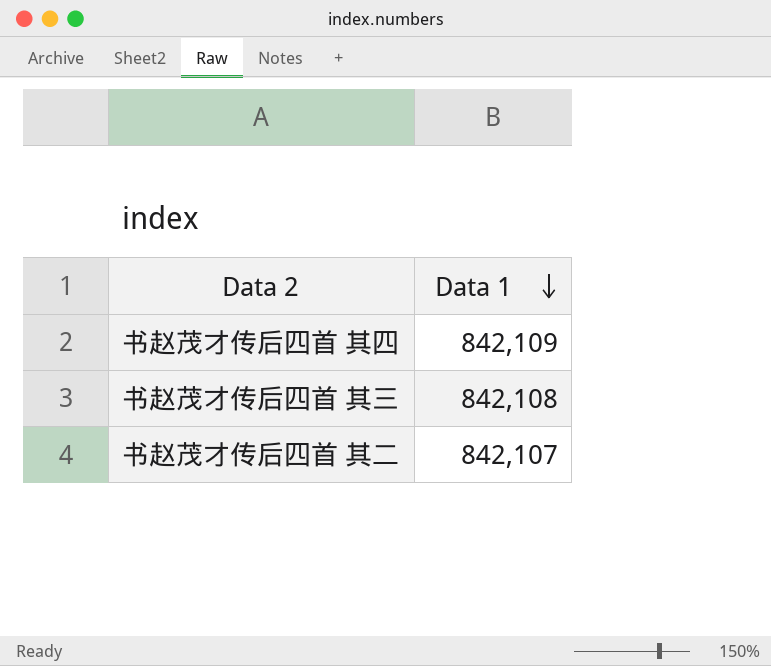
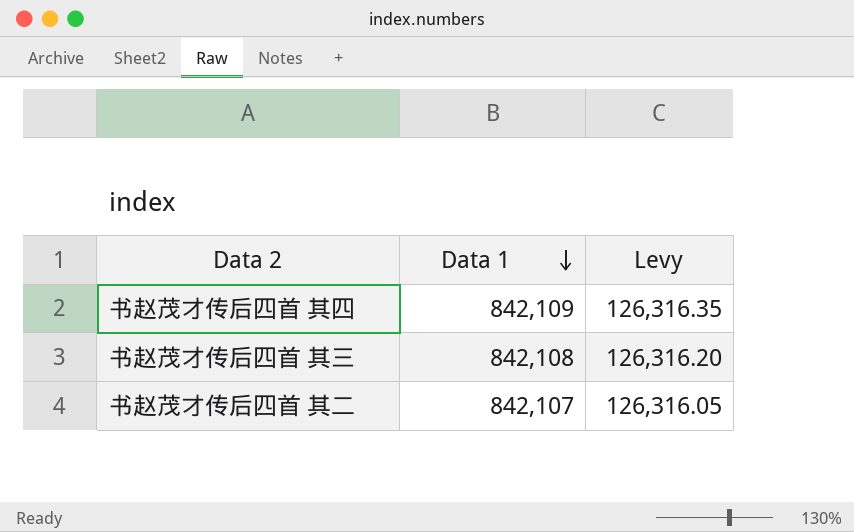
column Levy | formula: none -> [Data 1] * 0.15

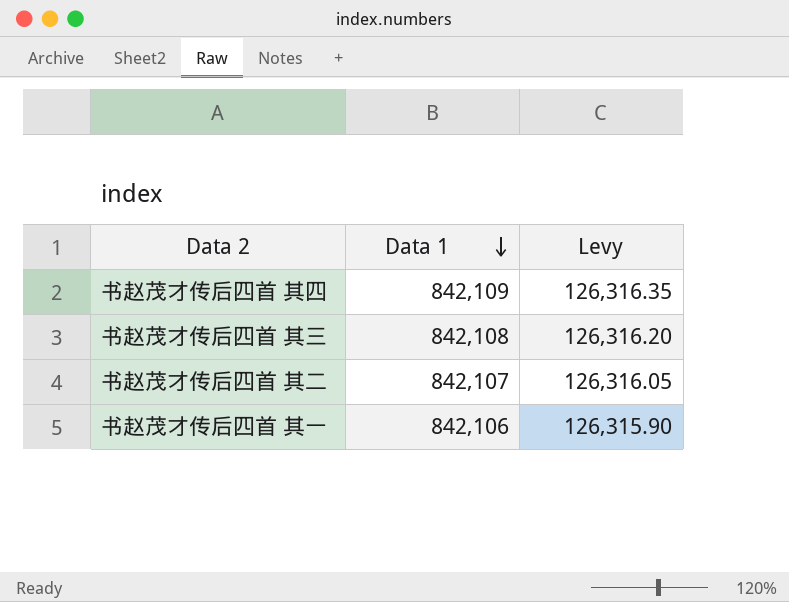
row 书赵茂才传后四首 其一: none -> 842,106 | 126,315.90

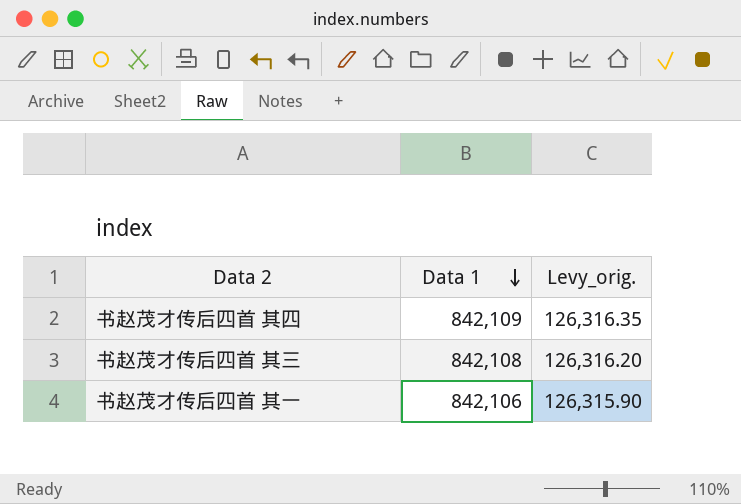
column name: Levy -> Levy_orig.
row 书赵茂才传后四首 其二: 842,107 | 126,316.05 -> none

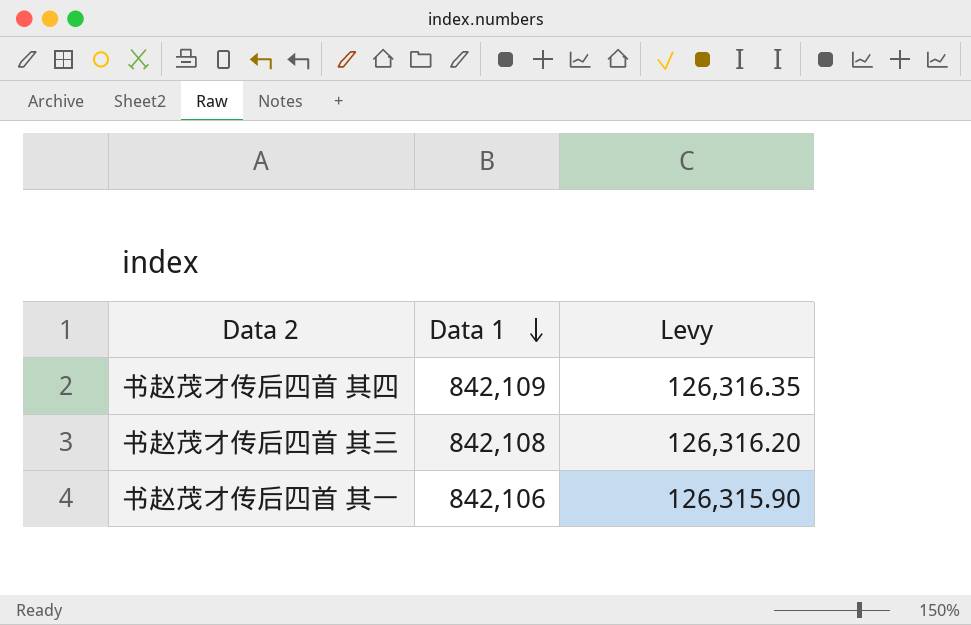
column name: Levy_orig. -> Levy

